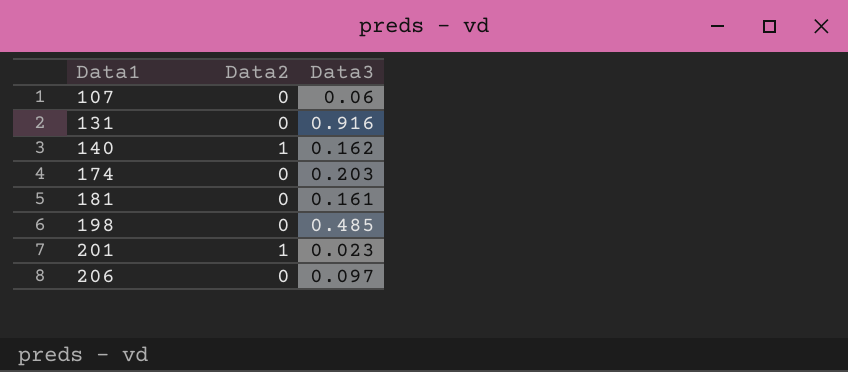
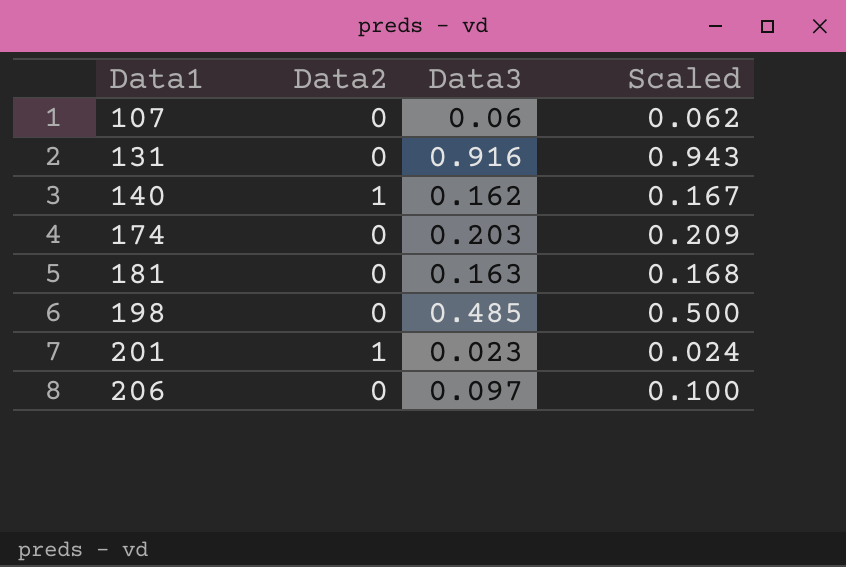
column Scaled | formula: none -> [Data3] * 1.03
181 | Data3: 0.161 -> 0.163

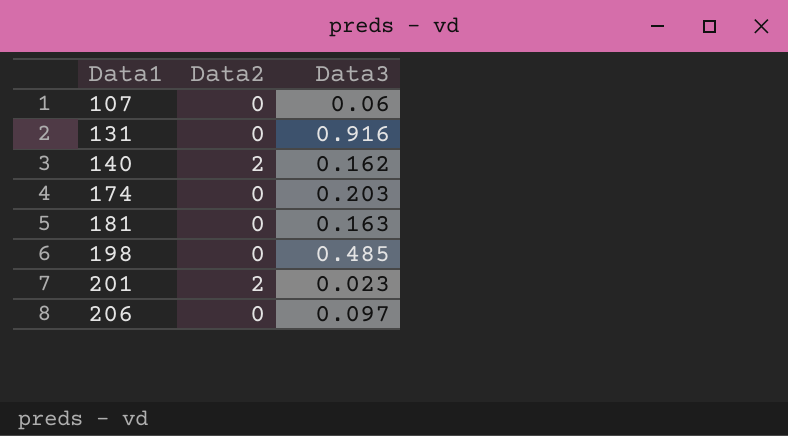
column Scaled | formula: [Data3] * 1.03 -> none
140 | Data2: 1 -> 2
201 | Data2: 1 -> 2

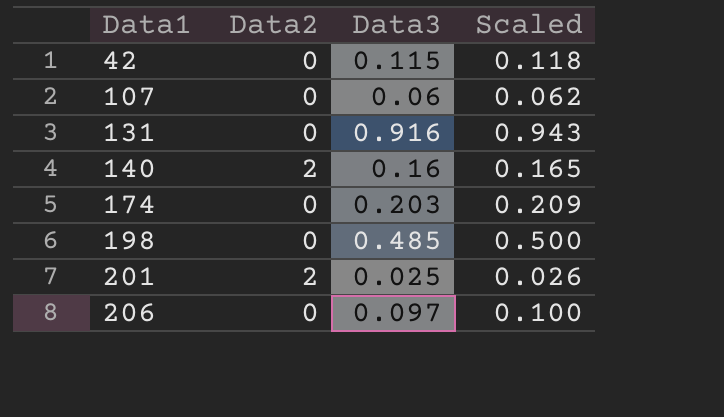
column Scaled | formula: none -> [Data3] * 1.03
row 181: 0 | 0.163 -> none
row 42: none -> 0 | 0.115 | 0.118
140 | Data3: 0.162 -> 0.16
201 | Data3: 0.023 -> 0.025

